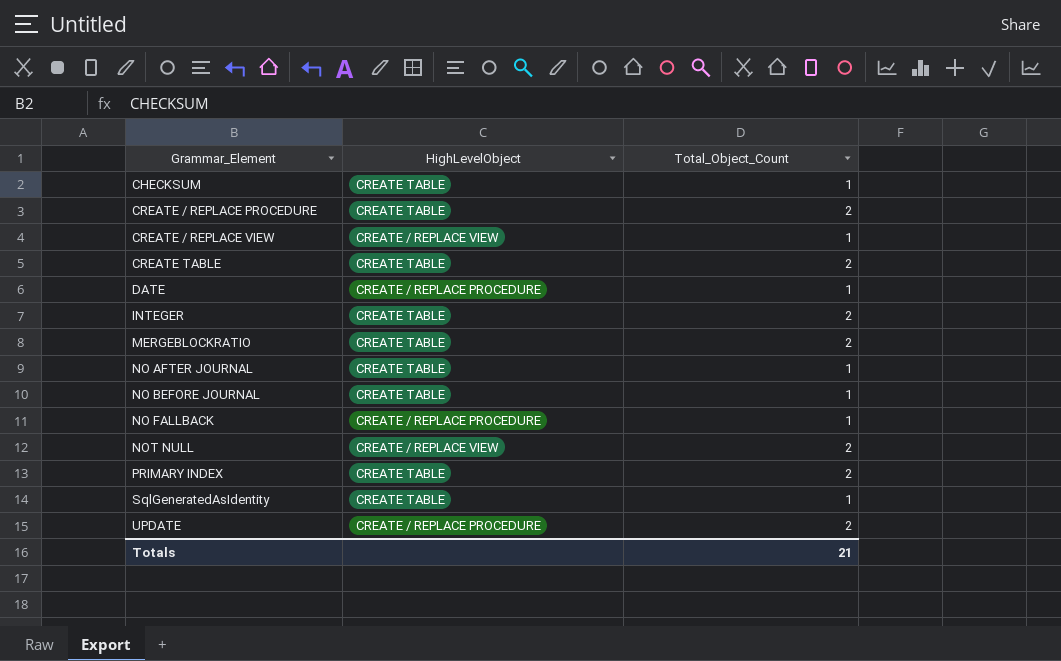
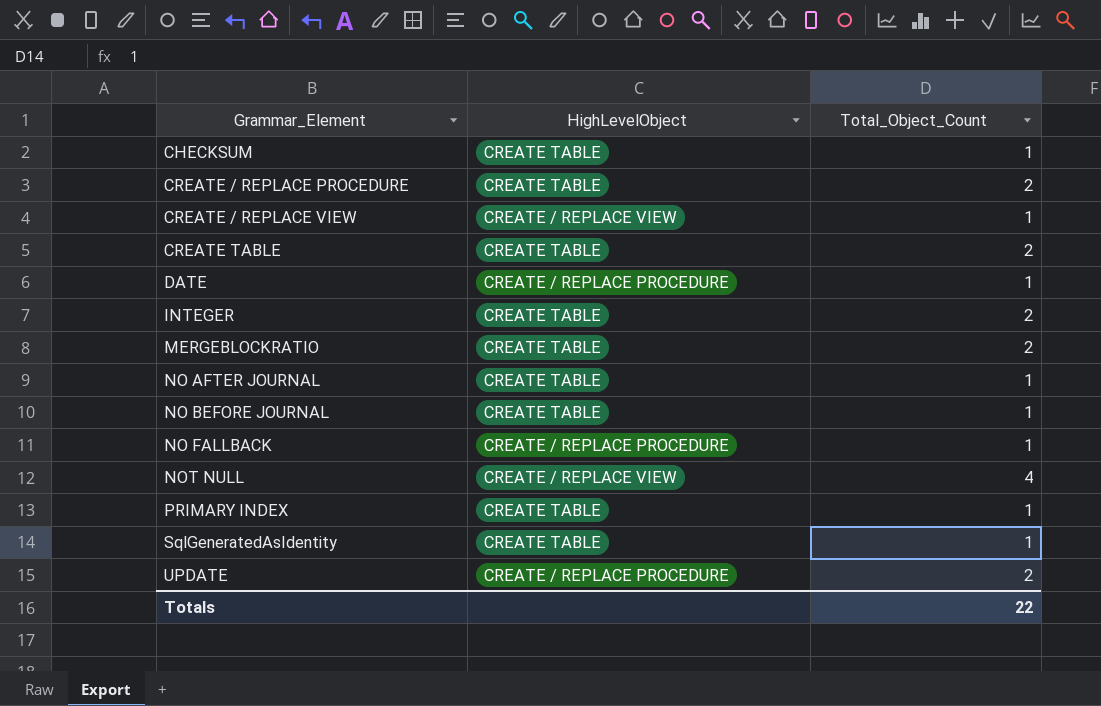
NOT NULL | Total_Object_Count: 2 -> 4
PRIMARY INDEX | Total_Object_Count: 2 -> 1
Totals | Total_Object_Count: 21 -> 22

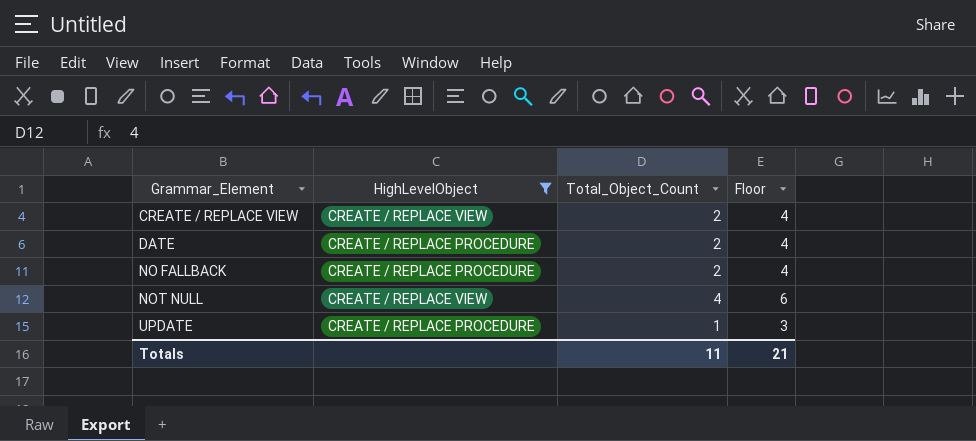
filter: none -> HighLevelObject != CREATE TABLE
column Floor | formula: none -> [Total_Object_Count] + 2
CREATE / REPLACE VIEW | Total_Object_Count: 1 -> 2
DATE | Total_Object_Count: 1 -> 2
NO FALLBACK | Total_Object_Count: 1 -> 2
UPDATE | Total_Object_Count: 2 -> 1
Totals | Total_Object_Count: 22 -> 11

